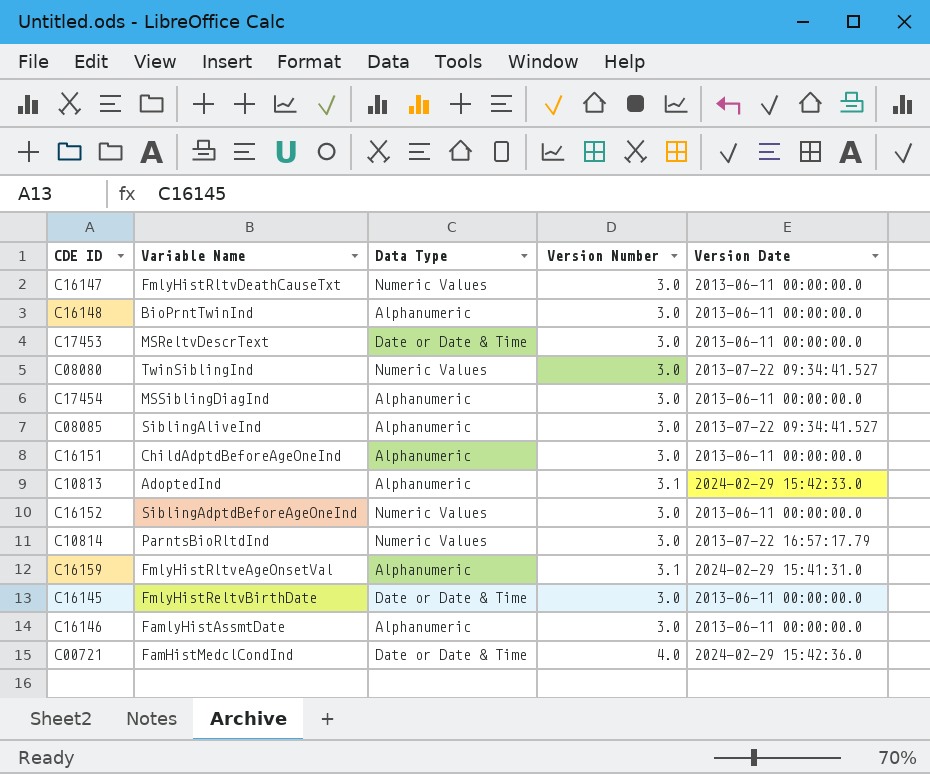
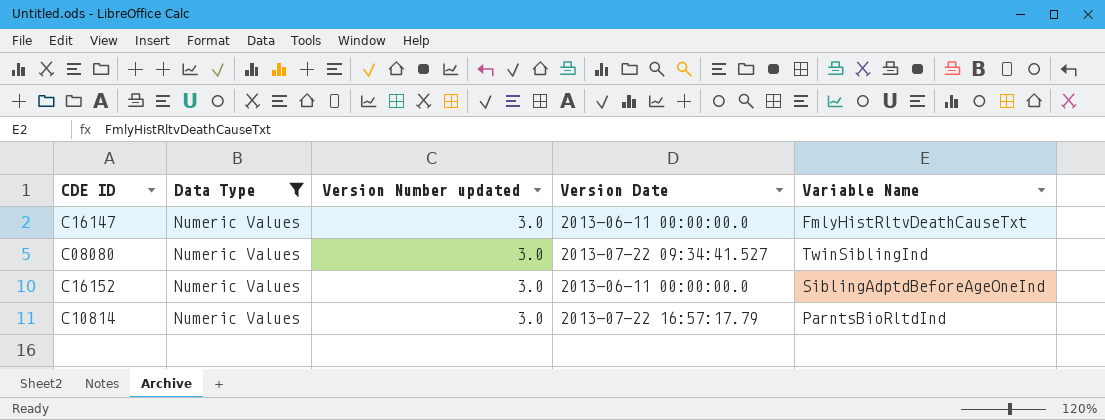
filter: none -> Data Type = Numeric Values
column name: Version Number -> Version Number updated
column Variable Name | position: 2 -> 5

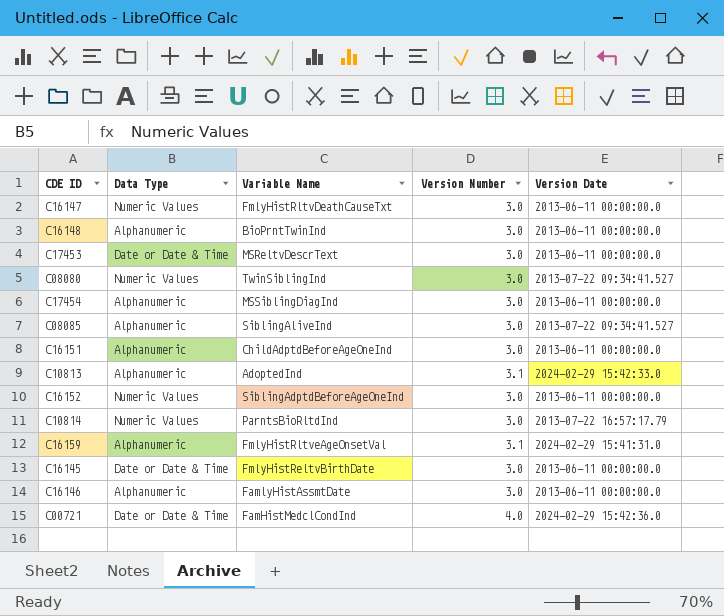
filter: Data Type = Numeric Values -> none
column Variable Name | position: 5 -> 3
column name: Version Number updated -> Version Number

